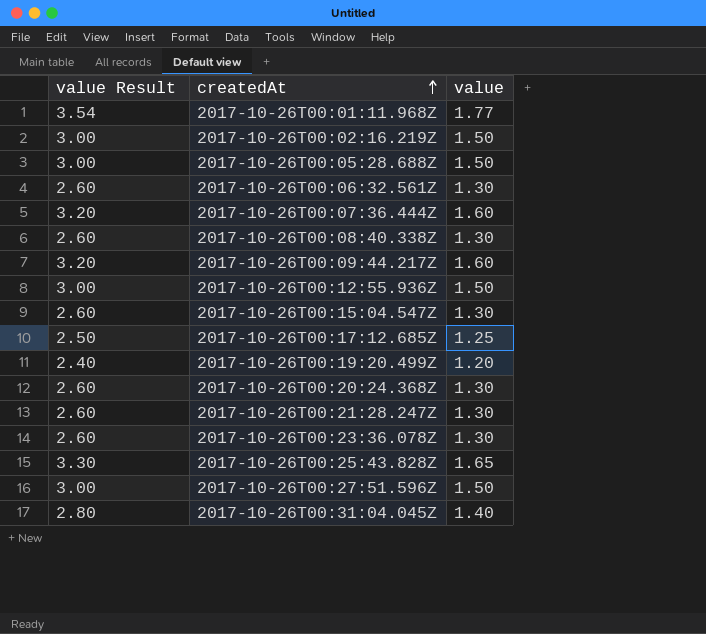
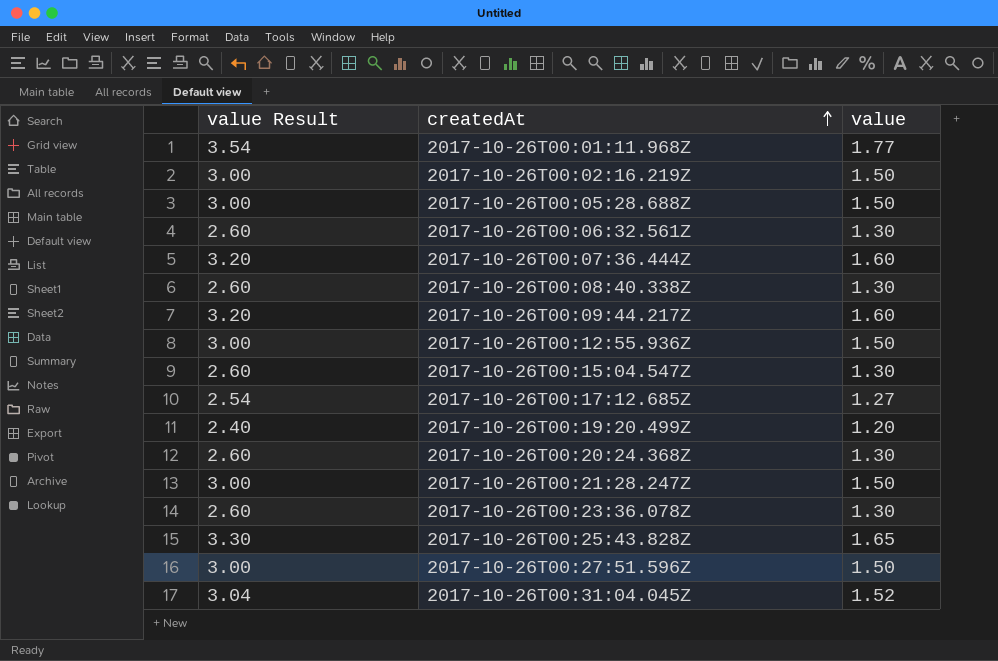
2017-10-26T00:17:12.685Z | value Result: 2.50 -> 2.54
2017-10-26T00:17:12.685Z | value: 1.25 -> 1.27
2017-10-26T00:21:28.247Z | value Result: 2.60 -> 3.00
2017-10-26T00:21:28.247Z | value: 1.30 -> 1.50
2017-10-26T00:31:04.045Z | value Result: 2.80 -> 3.04
2017-10-26T00:31:04.045Z | value: 1.40 -> 1.52

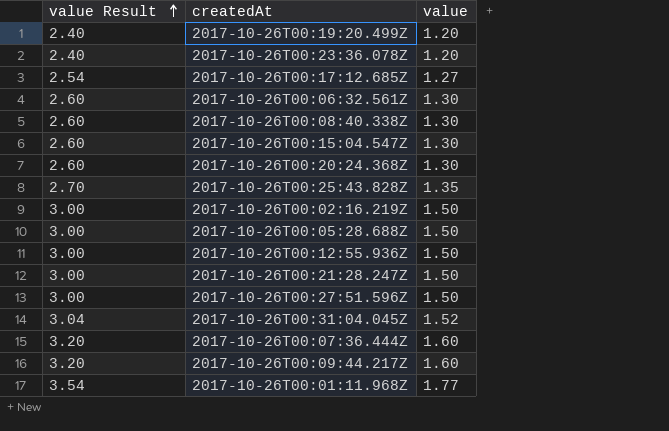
row order: createdAt ascending -> value Result ascending
2017-10-26T00:23:36.078Z | value Result: 2.60 -> 2.40
2017-10-26T00:23:36.078Z | value: 1.30 -> 1.20
2017-10-26T00:25:43.828Z | value Result: 3.30 -> 2.70
2017-10-26T00:25:43.828Z | value: 1.65 -> 1.35

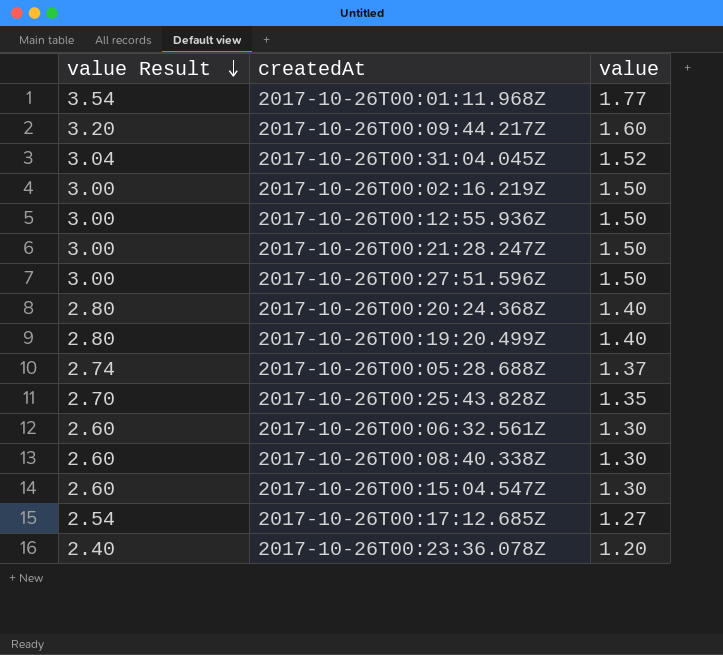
row order: value Result ascending -> value Result descending
row 2017-10-26T00:07:36.444Z: 3.20 | 1.60 -> none
2017-10-26T00:20:24.368Z | value Result: 2.60 -> 2.80
2017-10-26T00:20:24.368Z | value: 1.30 -> 1.40
2017-10-26T00:19:20.499Z | value Result: 2.40 -> 2.80
2017-10-26T00:19:20.499Z | value: 1.20 -> 1.40
2017-10-26T00:05:28.688Z | value Result: 3.00 -> 2.74
2017-10-26T00:05:28.688Z | value: 1.50 -> 1.37

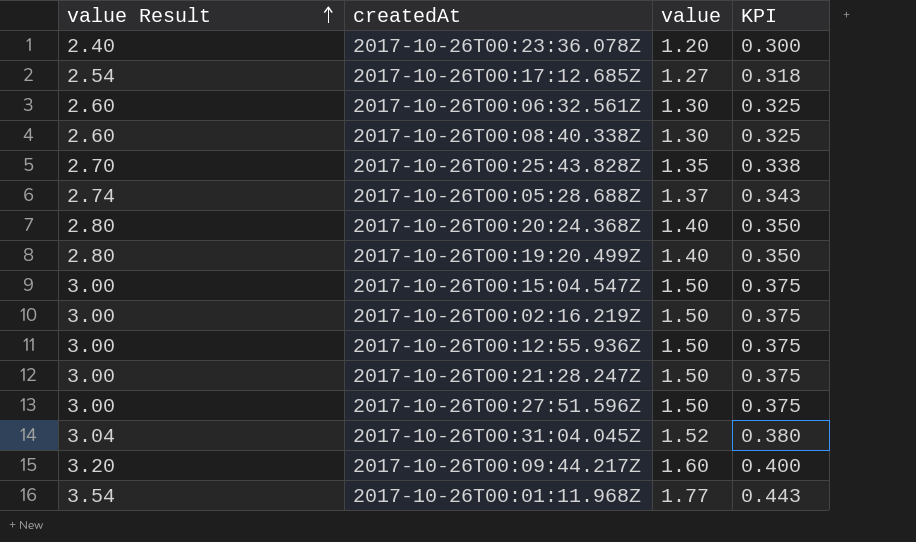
row order: value Result descending -> value Result ascending
column KPI | formula: none -> [value] * 0.25
2017-10-26T00:15:04.547Z | value Result: 2.60 -> 3.00
2017-10-26T00:15:04.547Z | value: 1.30 -> 1.50

